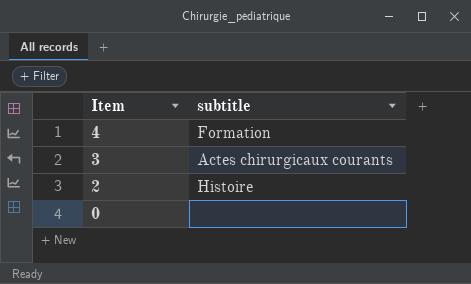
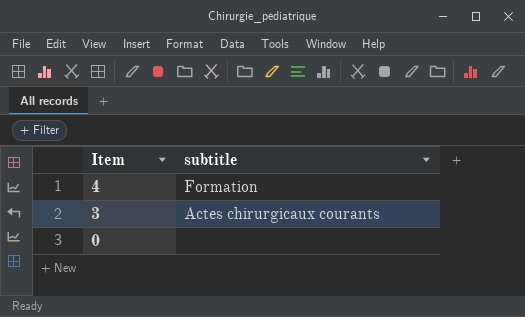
row 2: Histoire -> none

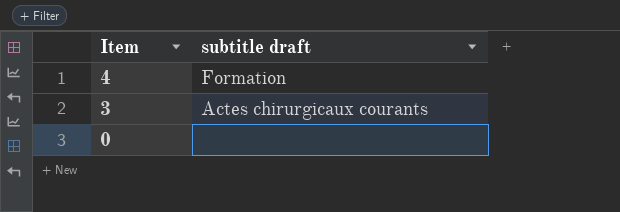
column name: subtitle -> subtitle draft

